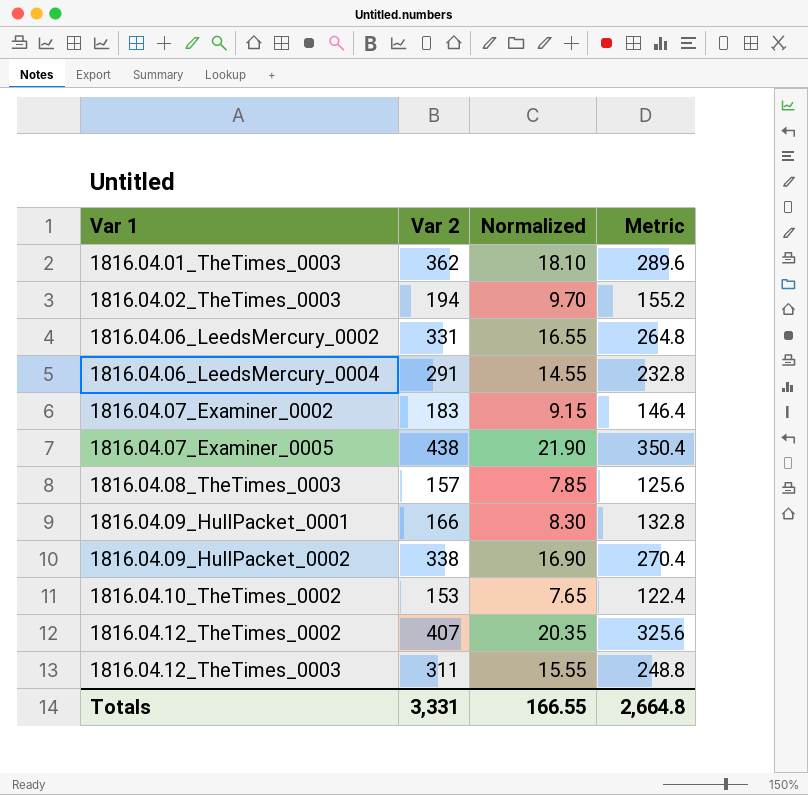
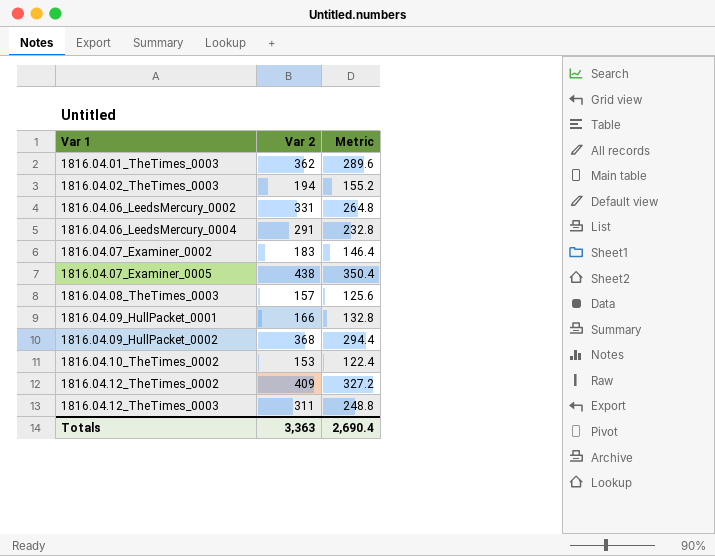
column Normalized | formula: [Var 2] * 0.05 -> none
1816.04.09_HullPacket_0002 | Var 2: 338 -> 368
1816.04.09_HullPacket_0002 | Metric: 270.4 -> 294.4
1816.04.12_TheTimes_0002 | Var 2: 407 -> 409
1816.04.12_TheTimes_0002 | Metric: 325.6 -> 327.2
Totals | Var 2: 3,331 -> 3,363
Totals | Metric: 2,664.8 -> 2,690.4

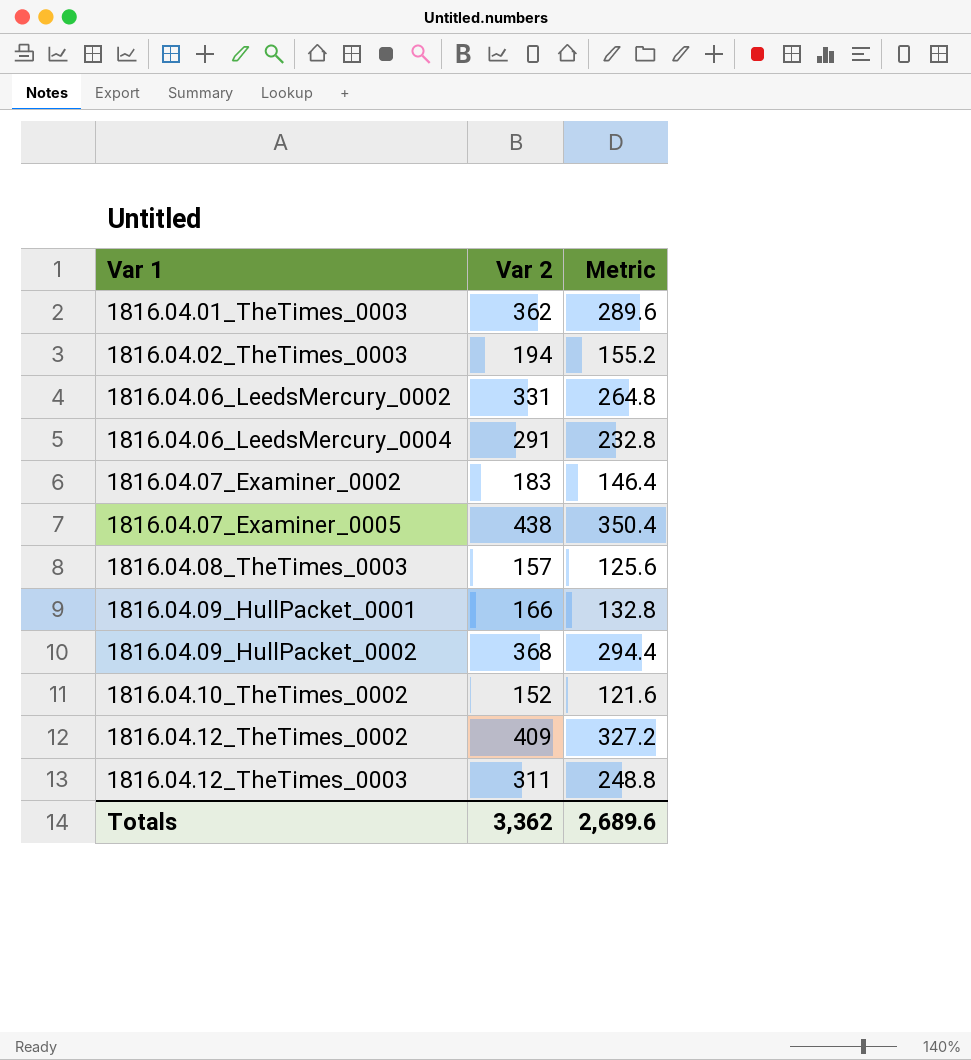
1816.04.10_TheTimes_0002 | Var 2: 153 -> 152
1816.04.10_TheTimes_0002 | Metric: 122.4 -> 121.6
Totals | Var 2: 3,363 -> 3,362
Totals | Metric: 2,690.4 -> 2,689.6

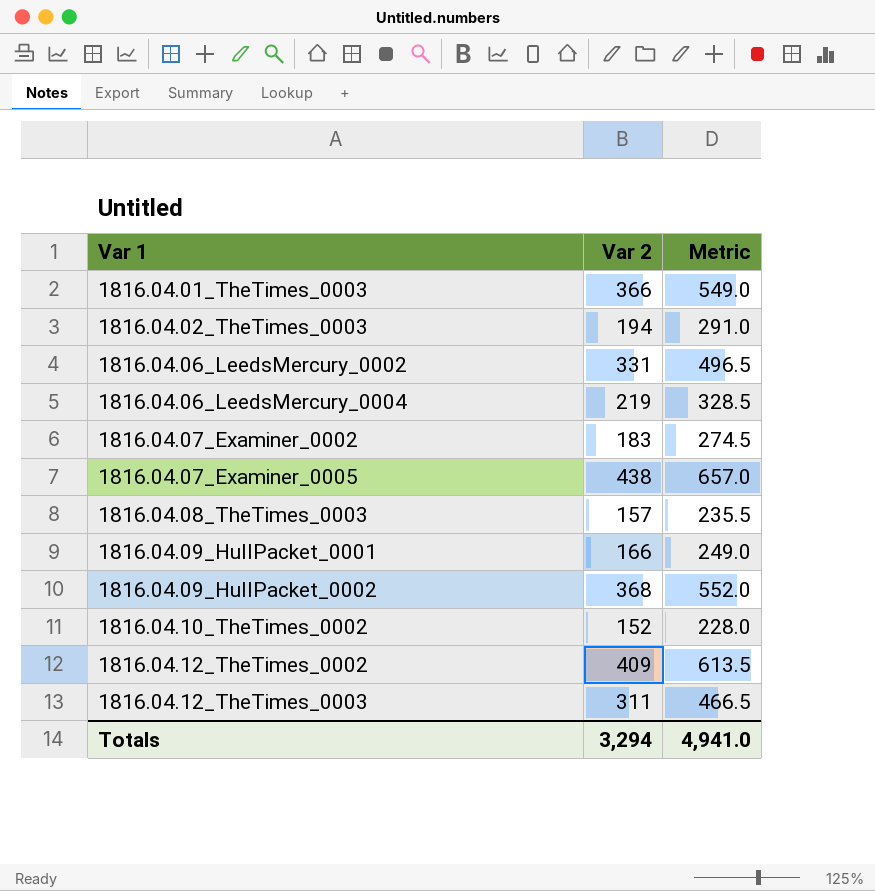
column Metric | formula: [Var 2] * 0.8 -> [Var 2] * 1.5
1816.04.01_TheTimes_0003 | Var 2: 362 -> 366
1816.04.06_LeedsMercury_0004 | Var 2: 291 -> 219
Totals | Var 2: 3,362 -> 3,294
Totals | Metric: 2,689.6 -> 4,941.0

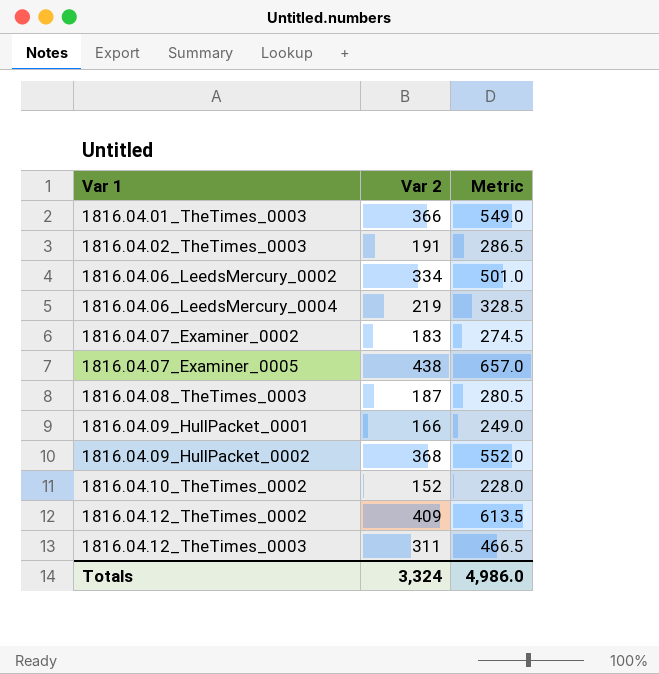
1816.04.02_TheTimes_0003 | Var 2: 194 -> 191
1816.04.02_TheTimes_0003 | Metric: 291.0 -> 286.5
1816.04.06_LeedsMercury_0002 | Var 2: 331 -> 334
1816.04.06_LeedsMercury_0002 | Metric: 496.5 -> 501.0
1816.04.08_TheTimes_0003 | Var 2: 157 -> 187
1816.04.08_TheTimes_0003 | Metric: 235.5 -> 280.5
Totals | Var 2: 3,294 -> 3,324
Totals | Metric: 4,941.0 -> 4,986.0

